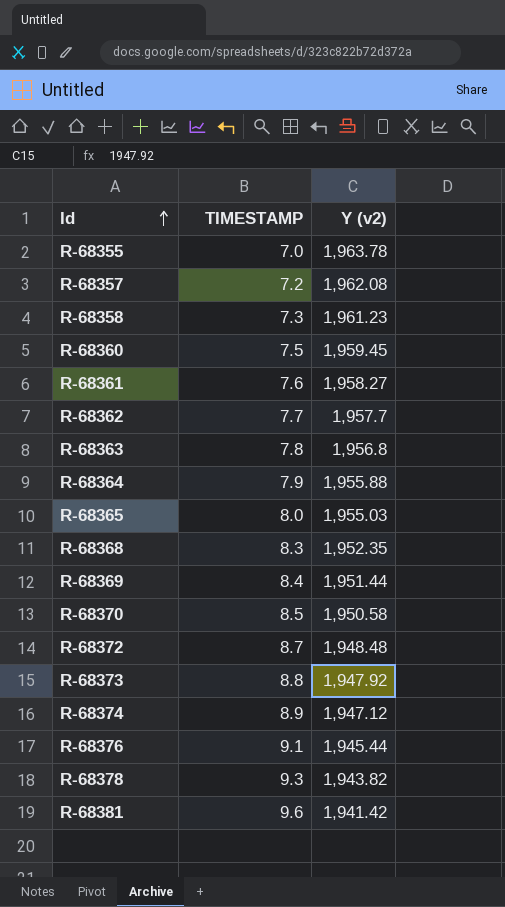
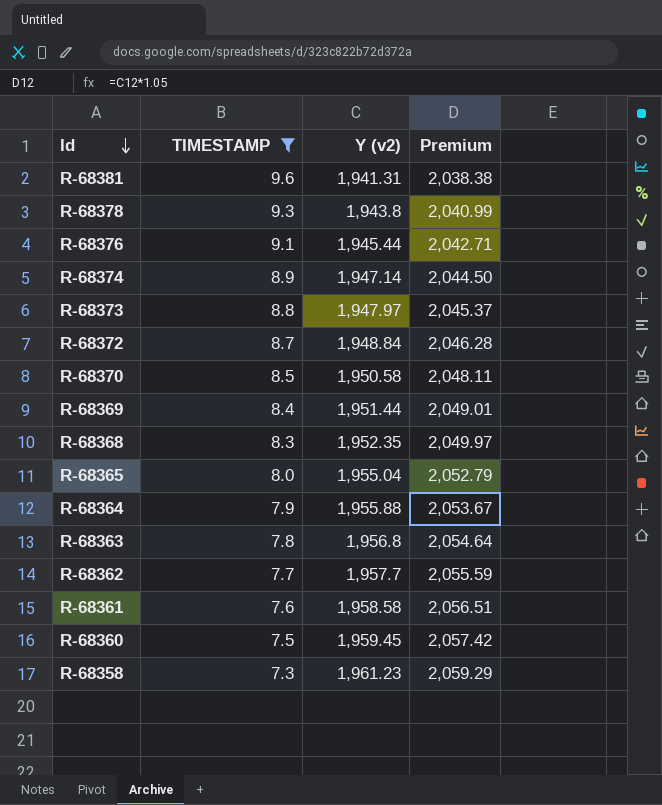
filter: none -> TIMESTAMP >= 7.3
row order: Id ascending -> Id descending
column Premium | formula: none -> [Y (v2)] * 1.05
R-68381 | Y (v2): 1,941.42 -> 1,941.31
R-68378 | Y (v2): 1,943.82 -> 1,943.8
R-68374 | Y (v2): 1,947.12 -> 1,947.14
R-68373 | Y (v2): 1,947.92 -> 1,947.97
R-68372 | Y (v2): 1,948.48 -> 1,948.84
R-68365 | Y (v2): 1,955.03 -> 1,955.04
R-68361 | Y (v2): 1,958.27 -> 1,958.58

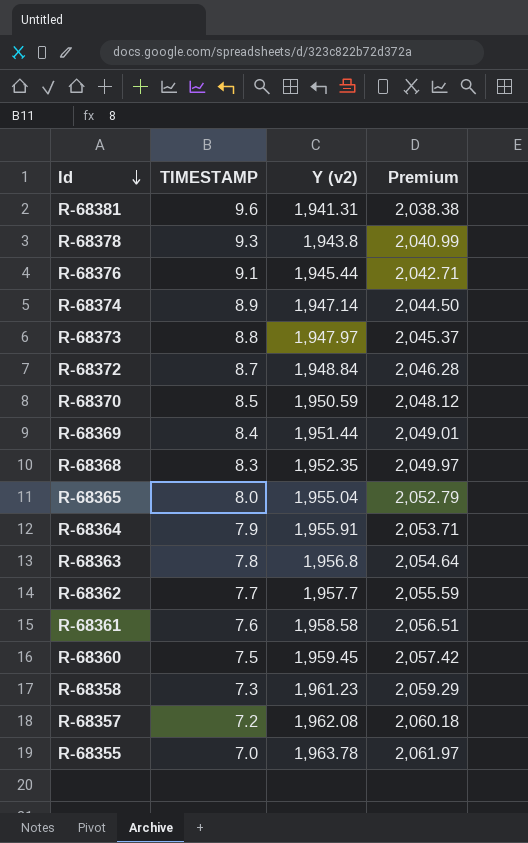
filter: TIMESTAMP >= 7.3 -> none
R-68370 | Y (v2): 1,950.58 -> 1,950.59
R-68370 | Premium: 2,048.11 -> 2,048.12
R-68364 | Y (v2): 1,955.88 -> 1,955.91
R-68364 | Premium: 2,053.67 -> 2,053.71

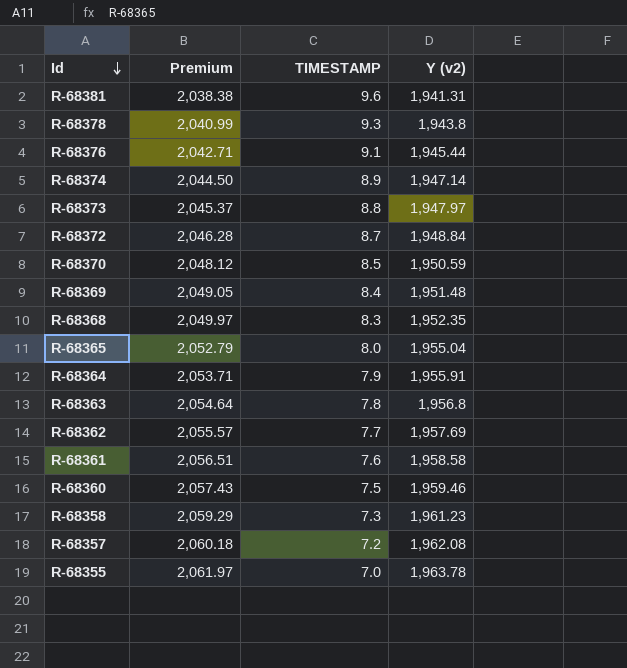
column Premium | position: 4 -> 2
R-68369 | Premium: 2,049.01 -> 2,049.05
R-68369 | Y (v2): 1,951.44 -> 1,951.48
R-68362 | Premium: 2,055.59 -> 2,055.57
R-68362 | Y (v2): 1,957.7 -> 1,957.69
R-68360 | Premium: 2,057.42 -> 2,057.43
R-68360 | Y (v2): 1,959.45 -> 1,959.46

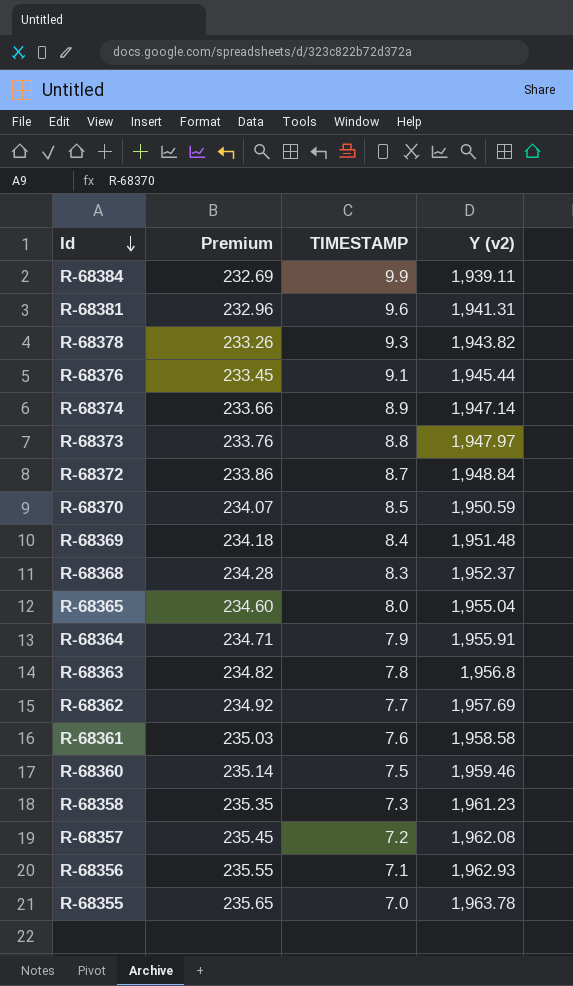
column Premium | formula: [Y (v2)] * 1.05 -> [Y (v2)] * 0.12
row R-68384: none -> 232.69 | 9.9 | 1,939.11
R-68378 | Y (v2): 1,943.8 -> 1,943.82
R-68368 | Y (v2): 1,952.35 -> 1,952.37
row R-68356: none -> 235.55 | 7.1 | 1,962.93

